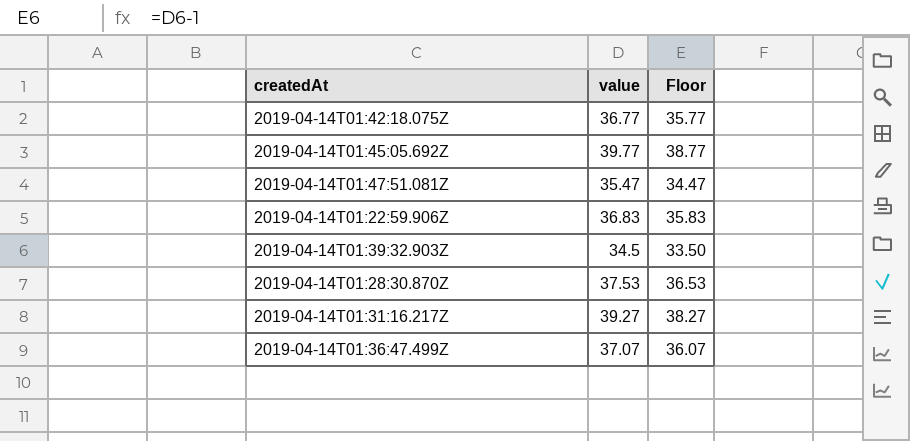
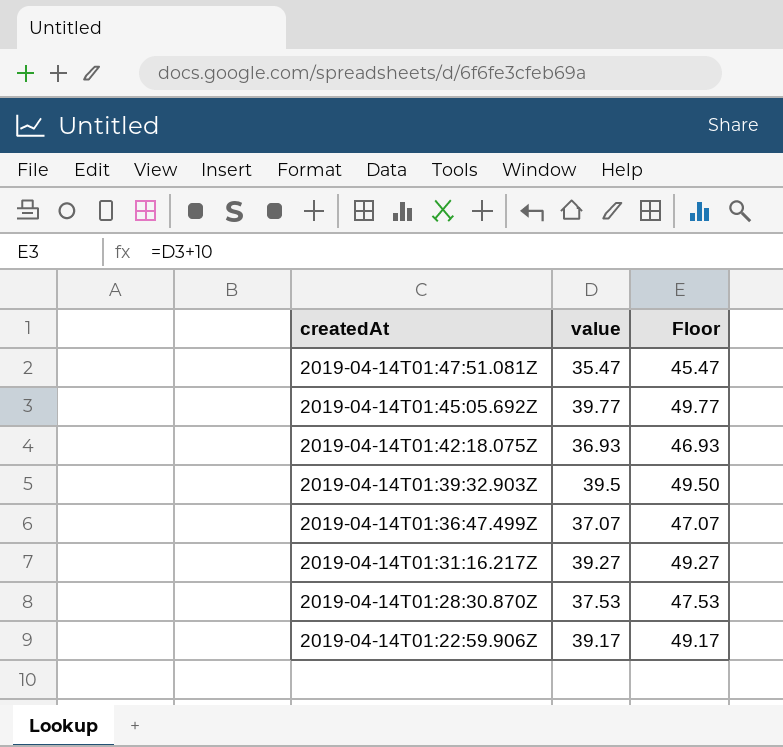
row order: none -> createdAt descending
column Floor | formula: [value] - 1 -> [value] + 10
2019-04-14T01:42:18.075Z | value: 36.77 -> 36.93
2019-04-14T01:39:32.903Z | value: 34.5 -> 39.5
2019-04-14T01:22:59.906Z | value: 36.83 -> 39.17

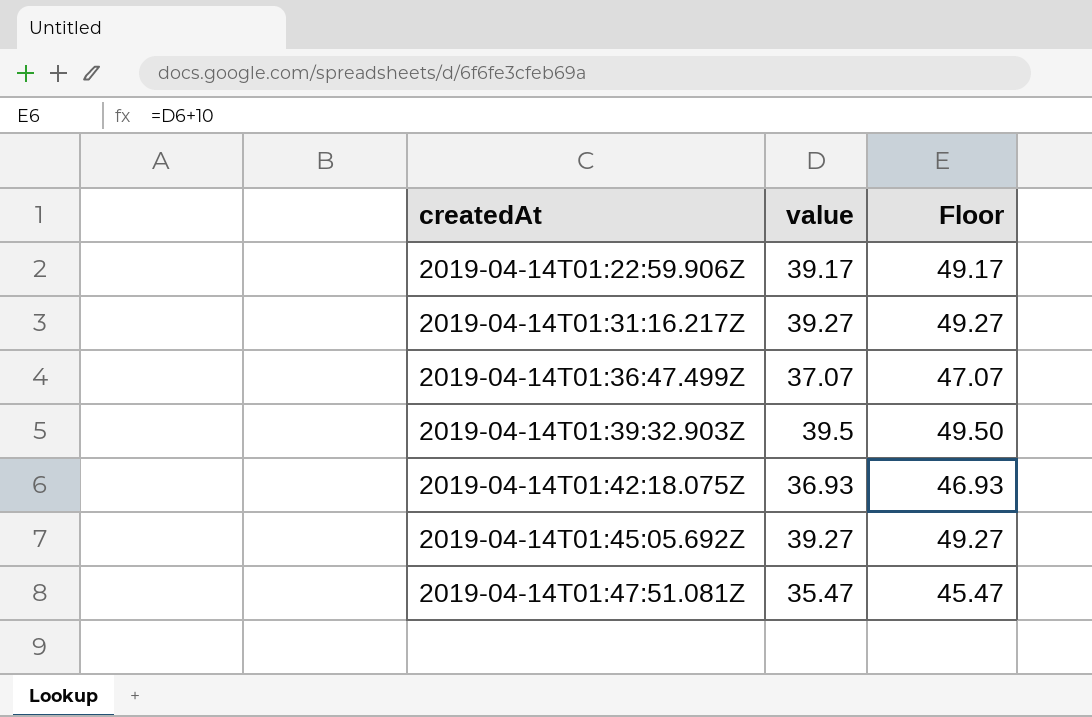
row order: createdAt descending -> createdAt ascending
row 2019-04-14T01:28:30.870Z: 37.53 | 47.53 -> none
2019-04-14T01:45:05.692Z | value: 39.77 -> 39.27
2019-04-14T01:45:05.692Z | Floor: 49.77 -> 49.27

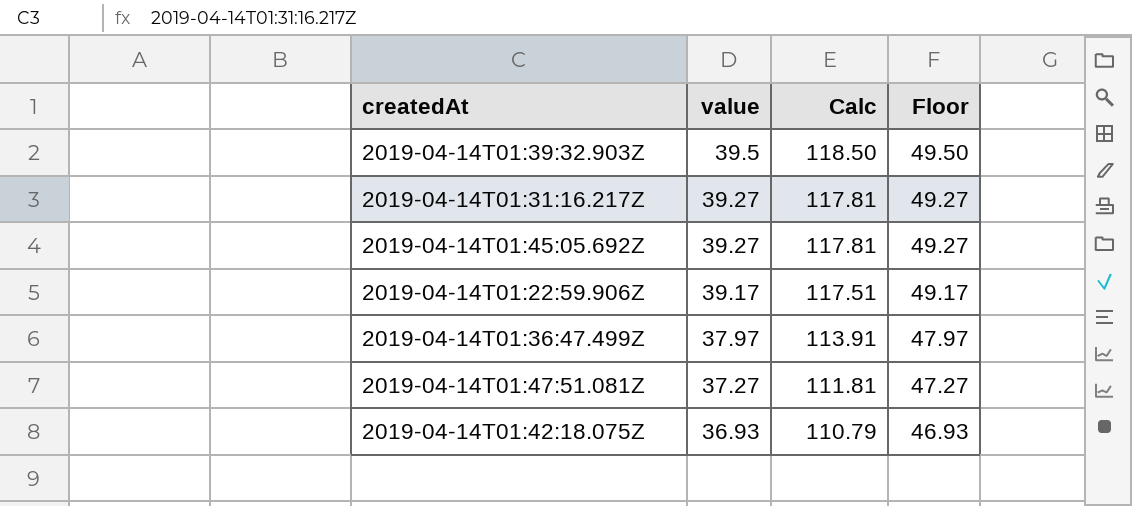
row order: createdAt ascending -> value descending
column Calc | formula: none -> [value] * 3
2019-04-14T01:36:47.499Z | value: 37.07 -> 37.97
2019-04-14T01:36:47.499Z | Floor: 47.07 -> 47.97
2019-04-14T01:47:51.081Z | value: 35.47 -> 37.27
2019-04-14T01:47:51.081Z | Floor: 45.47 -> 47.27

